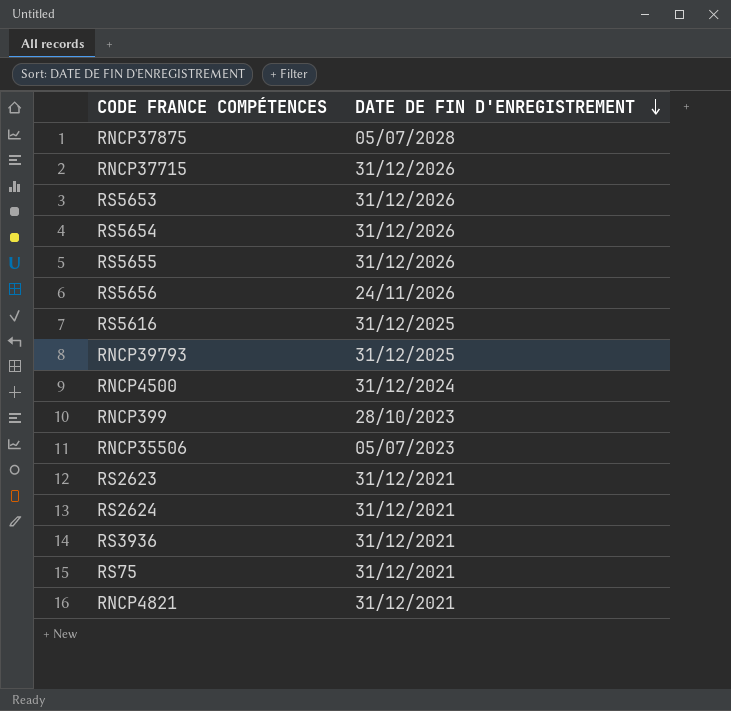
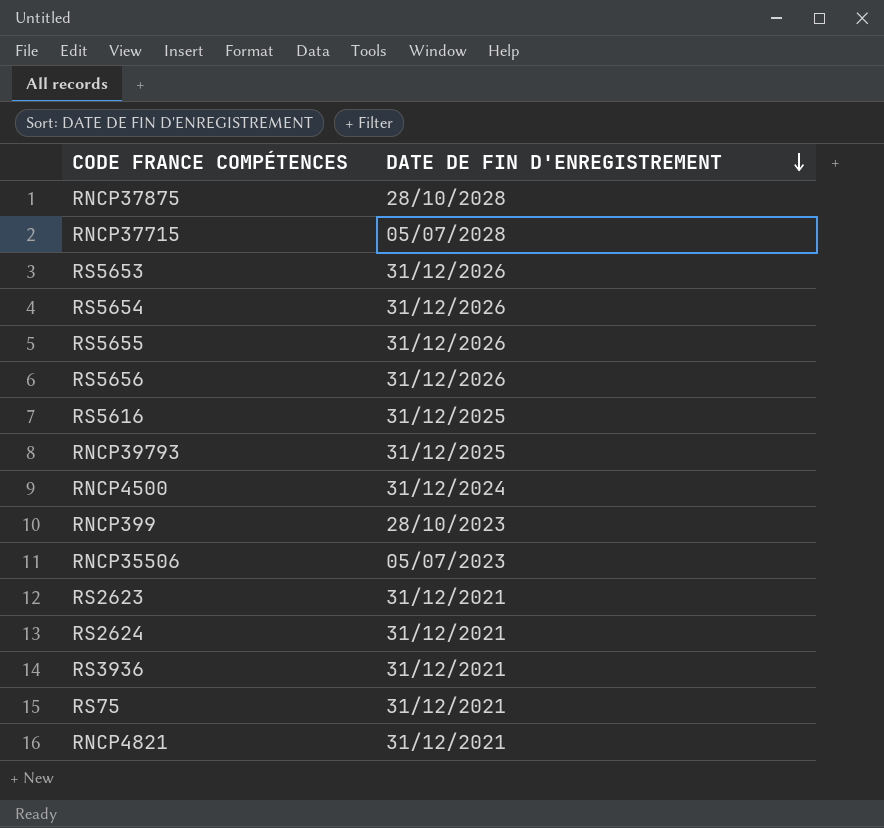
RNCP37875 | DATE DE FIN D'ENREGISTREMENT: 05/07/2028 -> 28/10/2028
RNCP37715 | DATE DE FIN D'ENREGISTREMENT: 31/12/2026 -> 05/07/2028
RS5656 | DATE DE FIN D'ENREGISTREMENT: 24/11/2026 -> 31/12/2026

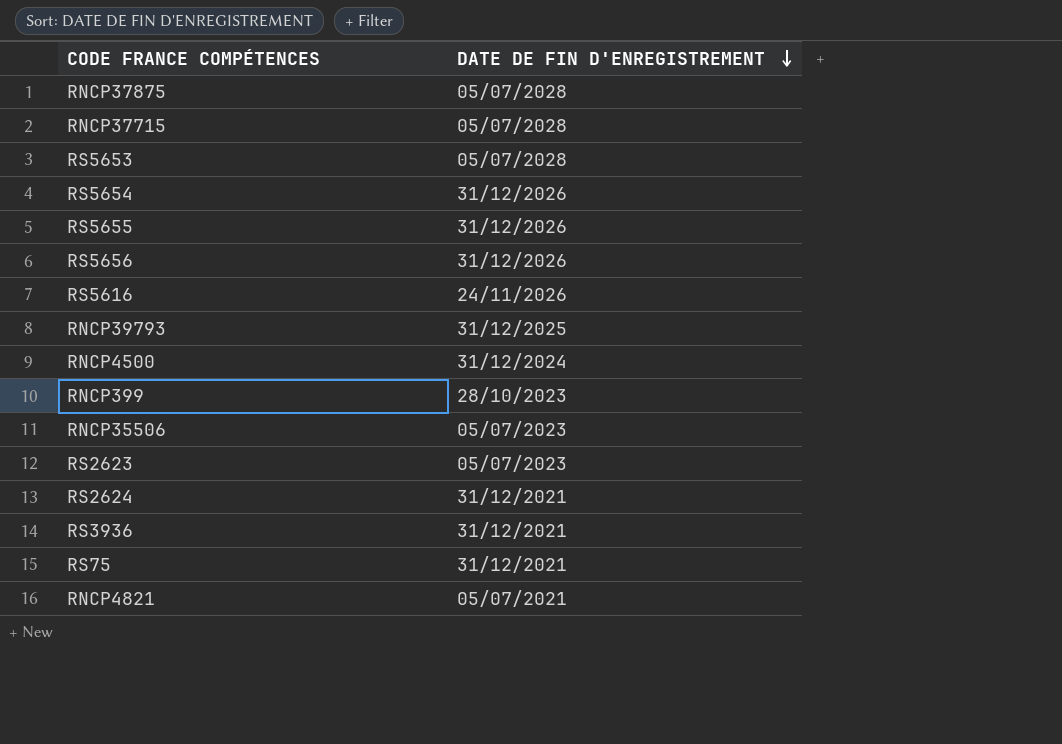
RNCP37875 | DATE DE FIN D'ENREGISTREMENT: 28/10/2028 -> 05/07/2028
RS5653 | DATE DE FIN D'ENREGISTREMENT: 31/12/2026 -> 05/07/2028
RS5616 | DATE DE FIN D'ENREGISTREMENT: 31/12/2025 -> 24/11/2026
RS2623 | DATE DE FIN D'ENREGISTREMENT: 31/12/2021 -> 05/07/2023
RNCP4821 | DATE DE FIN D'ENREGISTREMENT: 31/12/2021 -> 05/07/2021

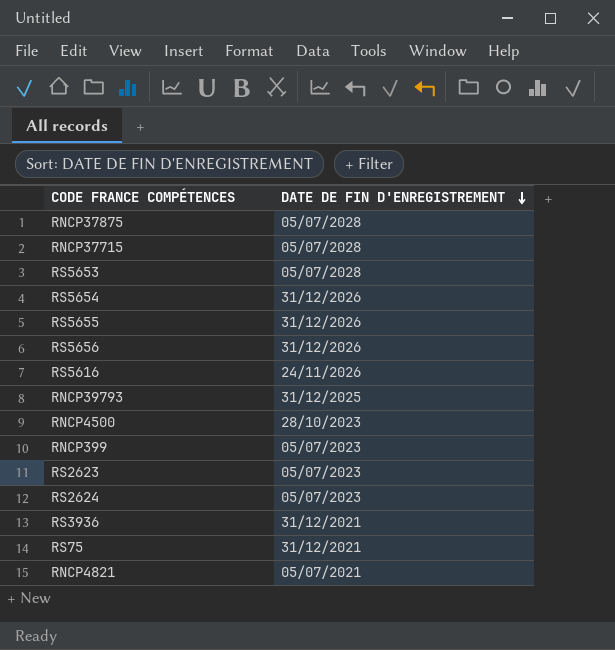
row RNCP35506: 05/07/2023 -> none
RNCP4500 | DATE DE FIN D'ENREGISTREMENT: 31/12/2024 -> 28/10/2023
RNCP399 | DATE DE FIN D'ENREGISTREMENT: 28/10/2023 -> 05/07/2023
RS2624 | DATE DE FIN D'ENREGISTREMENT: 31/12/2021 -> 05/07/2023

